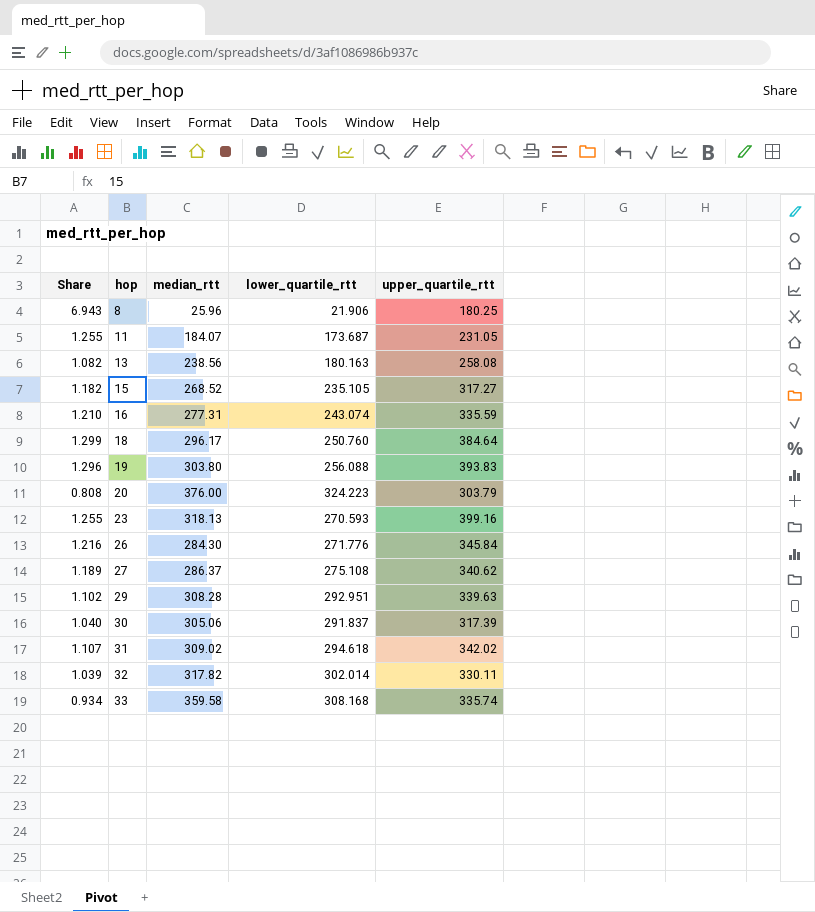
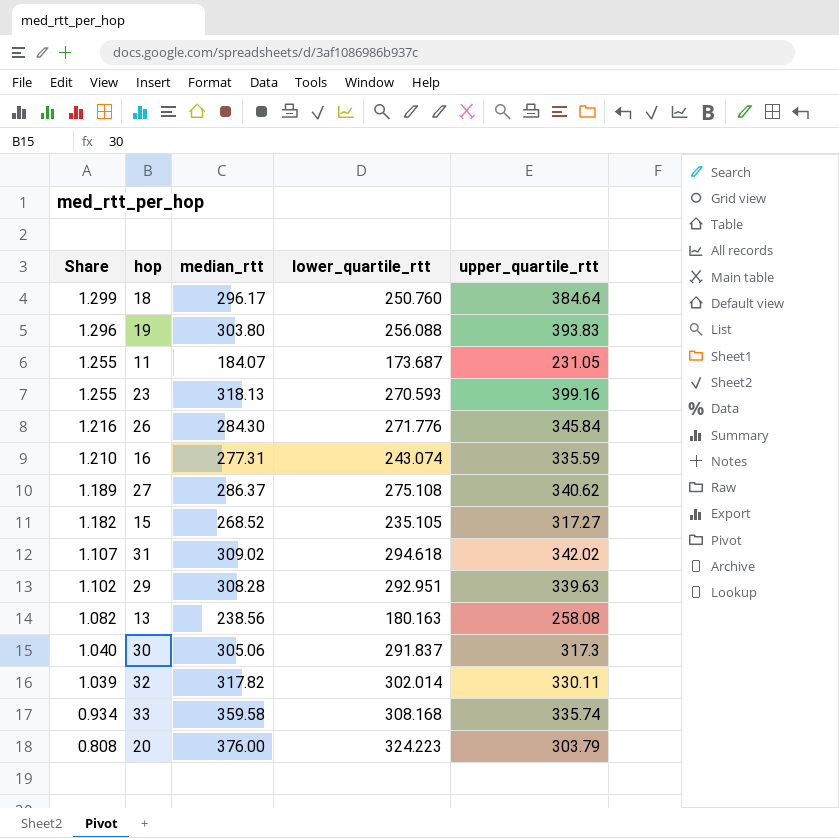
row order: hop ascending -> Share descending
row 8: 6.943 | 25.96 | 21.906 | 180.25 -> none
30 | upper_quartile_rtt: 317.39 -> 317.3

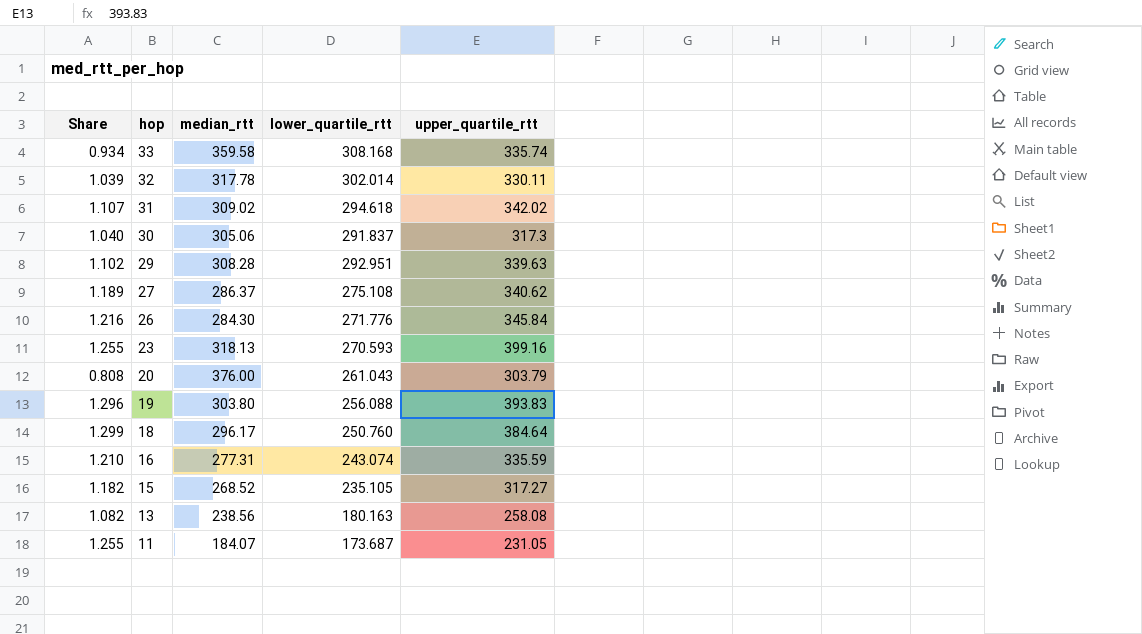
row order: Share descending -> hop descending
32 | median_rtt: 317.82 -> 317.78
20 | lower_quartile_rtt: 324.223 -> 261.043

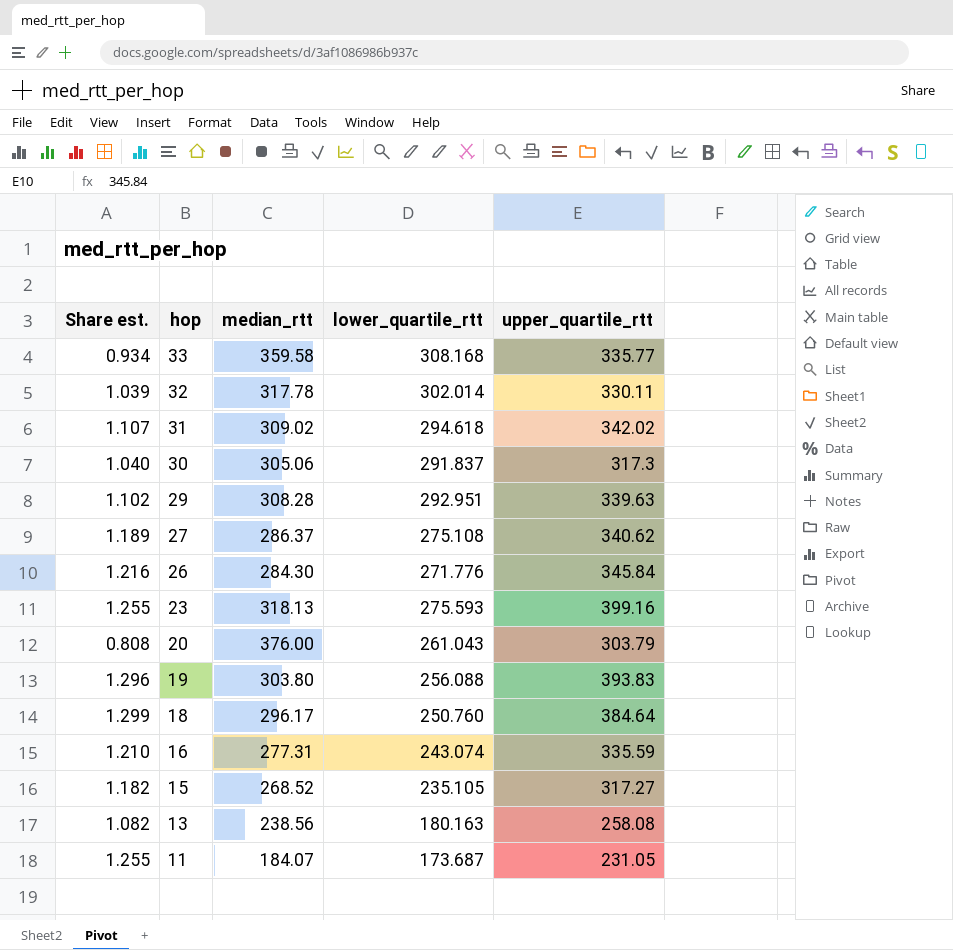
column name: Share -> Share est.
33 | upper_quartile_rtt: 335.74 -> 335.77
23 | lower_quartile_rtt: 270.593 -> 275.593

